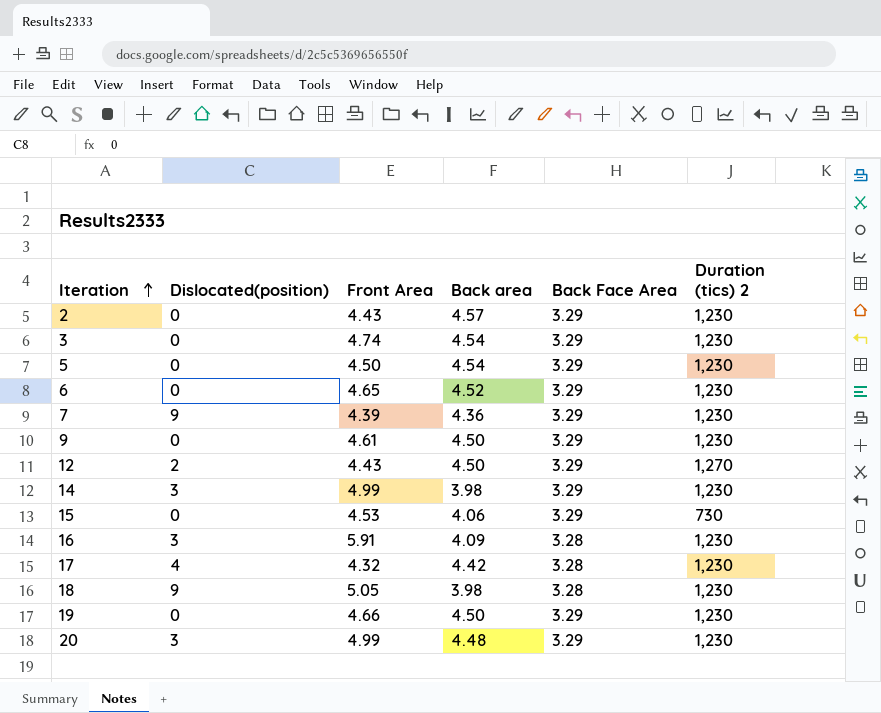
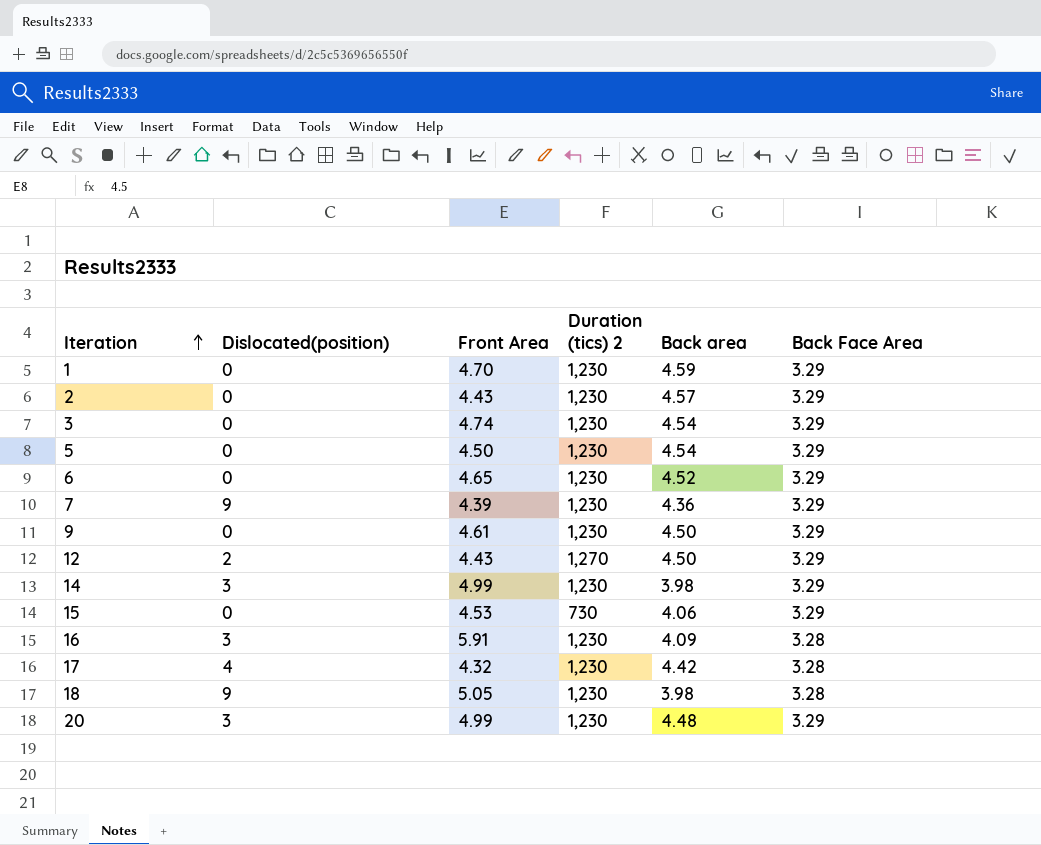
column Duration (tics) 2 | position: 6 -> 4
row 19: 0 | 4.66 | 4.50 | 3.29 | 1,230 -> none
row 1: none -> 0 | 4.70 | 1,230 | 4.59 | 3.29

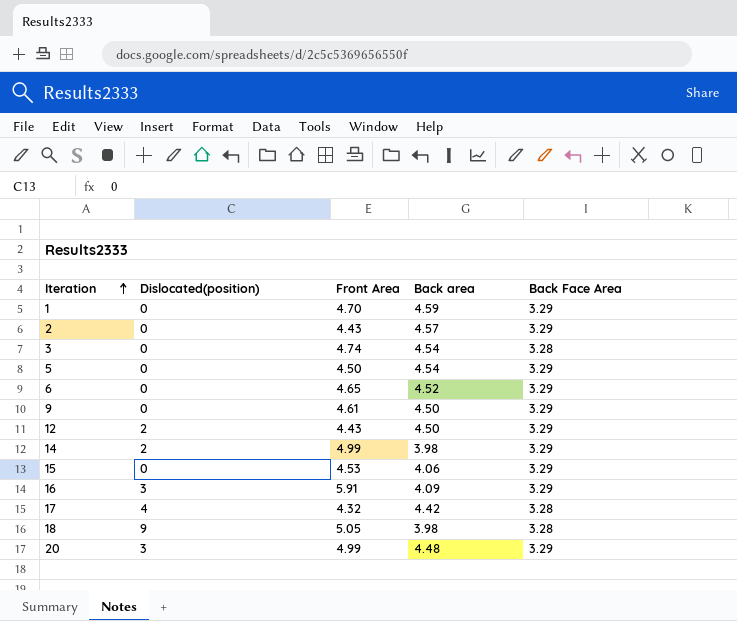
column Duration (tics) 2 | position: 4 -> none
row 7: 9 | 4.39 | 1,230 | 4.36 | 3.29 -> none
3 | Back Face Area: 3.29 -> 3.28
14 | Dislocated(position): 3 -> 2
16 | Back Face Area: 3.28 -> 3.29

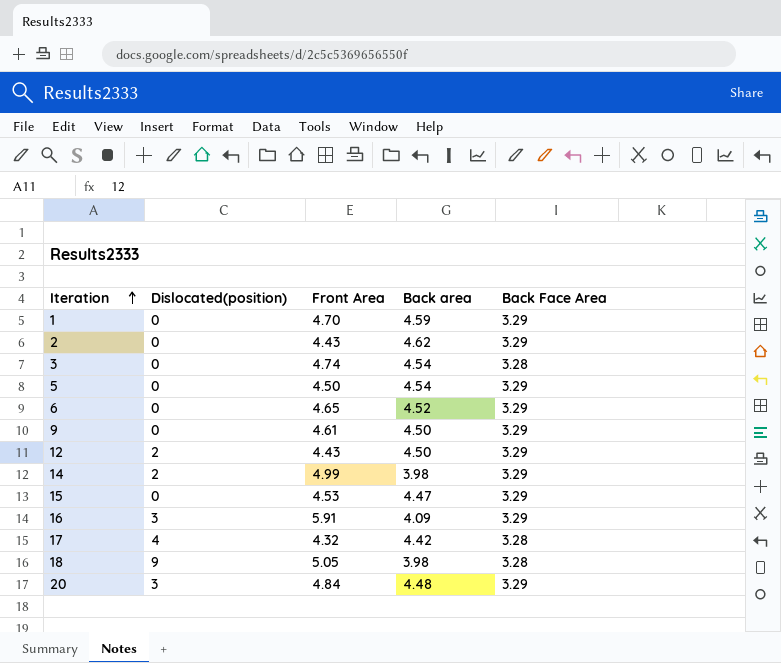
2 | Back area: 4.57 -> 4.62
15 | Back area: 4.06 -> 4.47
20 | Front Area: 4.99 -> 4.84

